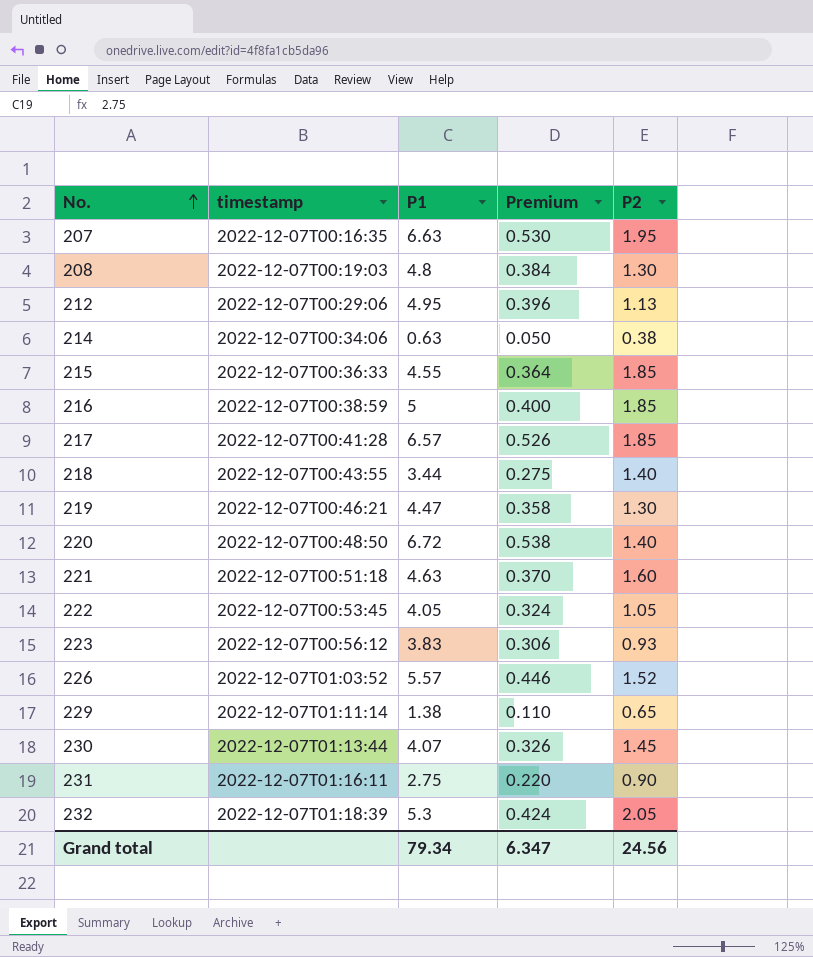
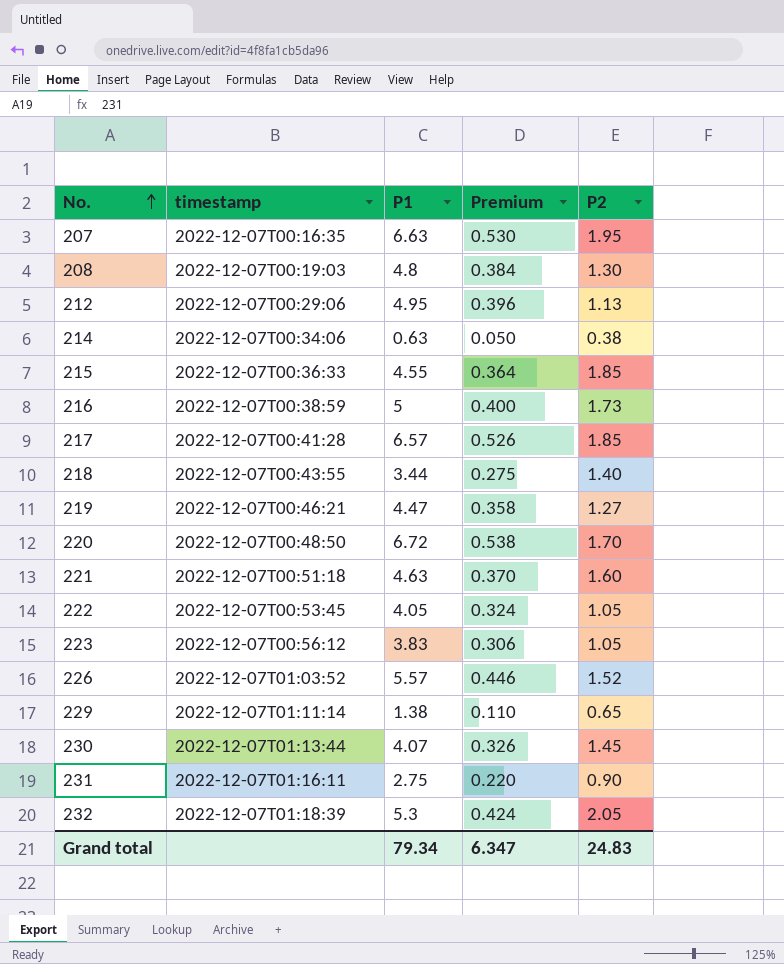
216 | P2: 1.85 -> 1.73
219 | P2: 1.30 -> 1.27
220 | P2: 1.40 -> 1.70
223 | P2: 0.93 -> 1.05
Grand total | P2: 24.56 -> 24.83

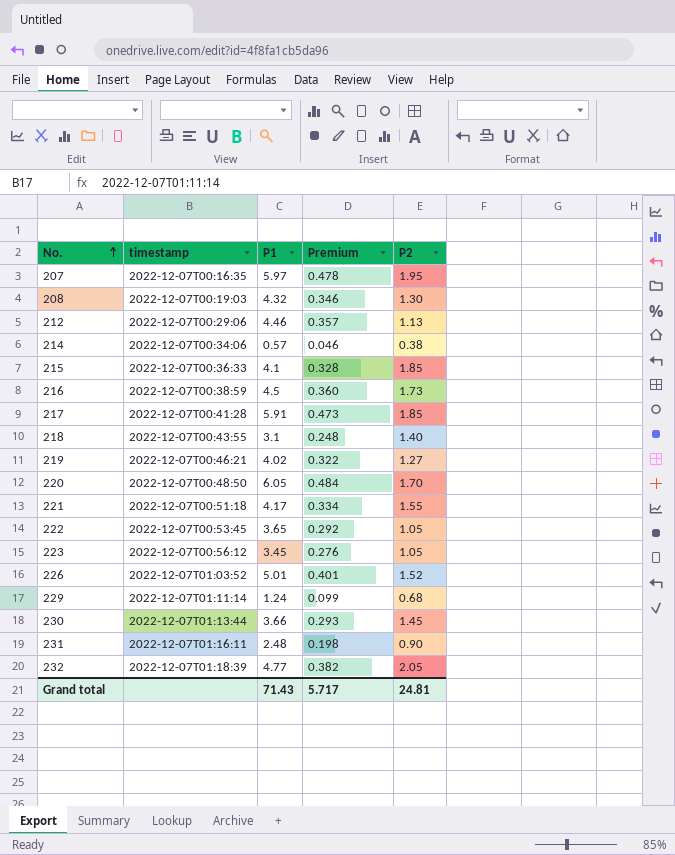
207 | P1: 6.63 -> 5.97
207 | Premium: 0.530 -> 0.478
208 | P1: 4.8 -> 4.32
208 | Premium: 0.384 -> 0.346
212 | P1: 4.95 -> 4.46
212 | Premium: 0.396 -> 0.357
214 | P1: 0.63 -> 0.57
214 | Premium: 0.050 -> 0.046
215 | P1: 4.55 -> 4.1
215 | Premium: 0.364 -> 0.328
216 | P1: 5 -> 4.5
216 | Premium: 0.400 -> 0.360
217 | P1: 6.57 -> 5.91
217 | Premium: 0.526 -> 0.473
218 | P1: 3.44 -> 3.1
218 | Premium: 0.275 -> 0.248
219 | P1: 4.47 -> 4.02
219 | Premium: 0.358 -> 0.322
220 | P1: 6.72 -> 6.05
220 | Premium: 0.538 -> 0.484
221 | P1: 4.63 -> 4.17
221 | Premium: 0.370 -> 0.334
221 | P2: 1.60 -> 1.55
222 | P1: 4.05 -> 3.65
222 | Premium: 0.324 -> 0.292
223 | P1: 3.83 -> 3.45
223 | Premium: 0.306 -> 0.276
226 | P1: 5.57 -> 5.01
226 | Premium: 0.446 -> 0.401
229 | P1: 1.38 -> 1.24
229 | Premium: 0.110 -> 0.099
229 | P2: 0.65 -> 0.68
230 | P1: 4.07 -> 3.66
230 | Premium: 0.326 -> 0.293
231 | P1: 2.75 -> 2.48
231 | Premium: 0.220 -> 0.198
232 | P1: 5.3 -> 4.77
232 | Premium: 0.424 -> 0.382
Grand total | P1: 79.34 -> 71.43
Grand total | Premium: 6.347 -> 5.717
Grand total | P2: 24.83 -> 24.81

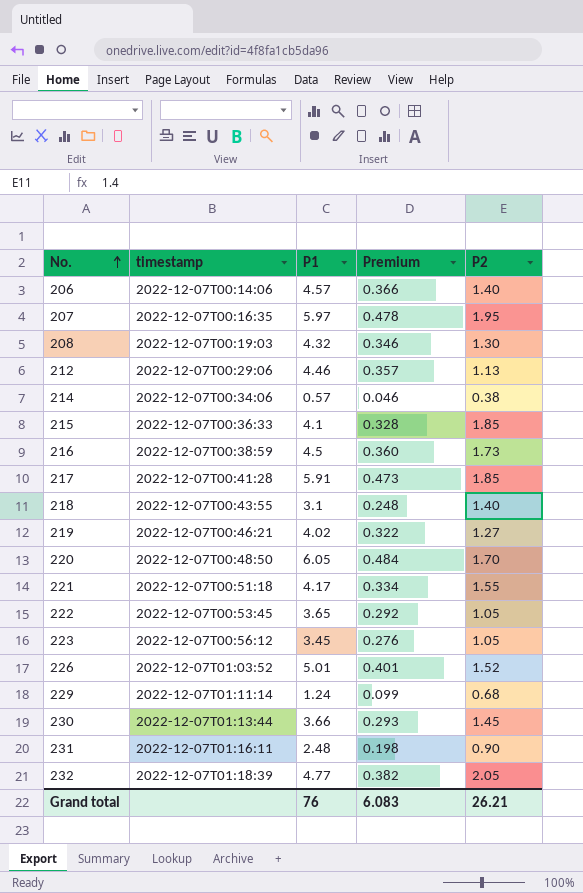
row 206: none -> 2022-12-07T00:14:06 | 4.57 | 0.366 | 1.40
Grand total | P1: 71.43 -> 76
Grand total | Premium: 5.717 -> 6.083
Grand total | P2: 24.81 -> 26.21

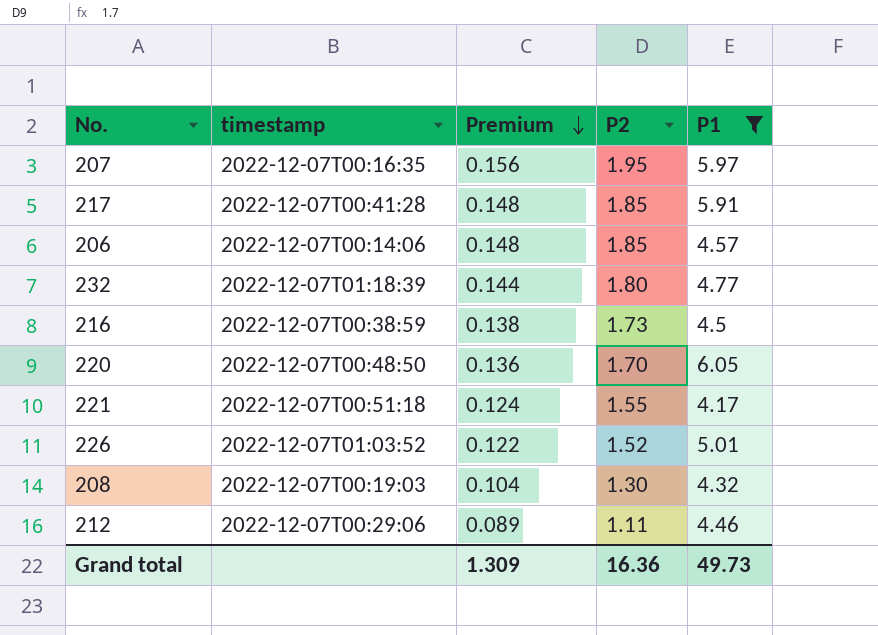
filter: none -> P1 >= 4.17
row order: No. ascending -> Premium descending
column Premium | formula: [P1] * 0.08 -> [P2] * 0.08
column P1 | position: 3 -> 5
206 | P2: 1.40 -> 1.85
232 | P2: 2.05 -> 1.80
212 | P2: 1.13 -> 1.11
Grand total | Premium: 6.083 -> 1.309
Grand total | P2: 26.21 -> 16.36
Grand total | P1: 76 -> 49.73

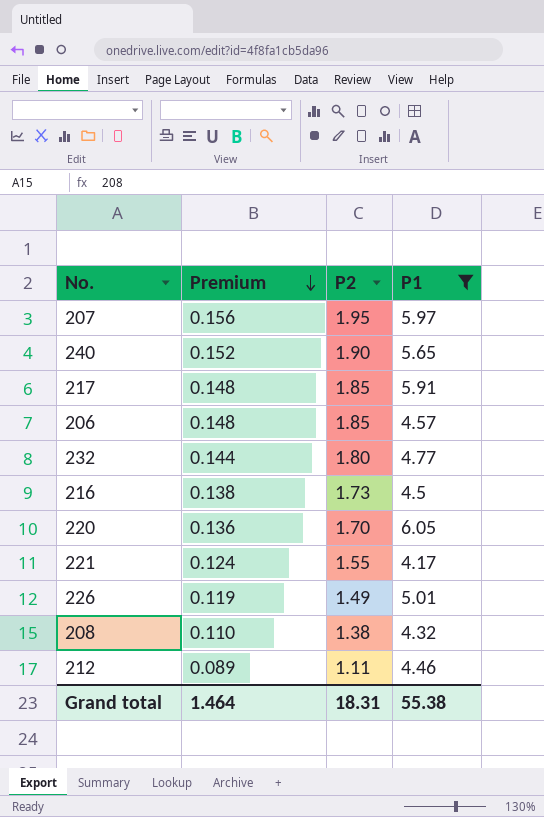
column timestamp | position: 2 -> none
row 240: none -> 0.152 | 1.90 | 5.65
226 | Premium: 0.122 -> 0.119
226 | P2: 1.52 -> 1.49
208 | Premium: 0.104 -> 0.110
208 | P2: 1.30 -> 1.38
Grand total | Premium: 1.309 -> 1.464
Grand total | P2: 16.36 -> 18.31
Grand total | P1: 49.73 -> 55.38

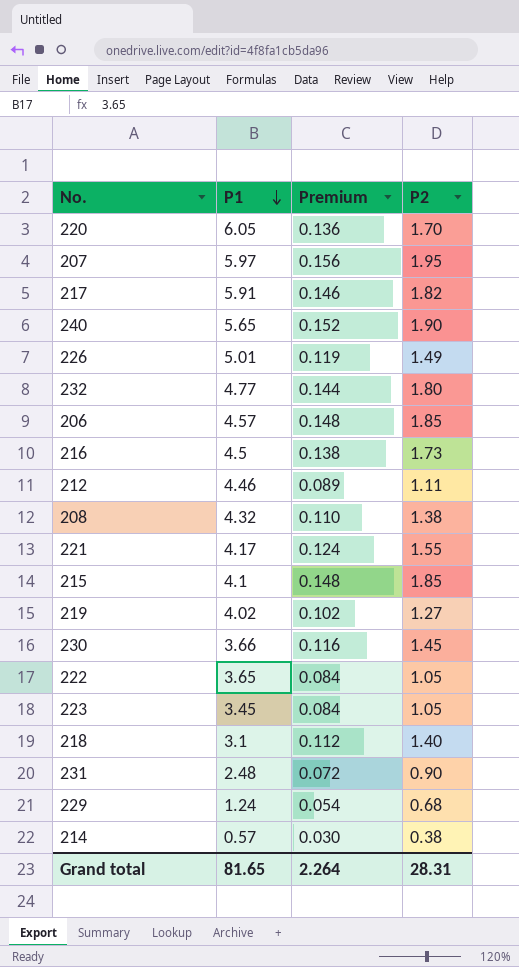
filter: P1 >= 4.17 -> none
row order: Premium descending -> P1 descending
column P1 | position: 4 -> 2
217 | Premium: 0.148 -> 0.146
217 | P2: 1.85 -> 1.82
Grand total | P1: 55.38 -> 81.65
Grand total | Premium: 1.464 -> 2.264
Grand total | P2: 18.31 -> 28.31

